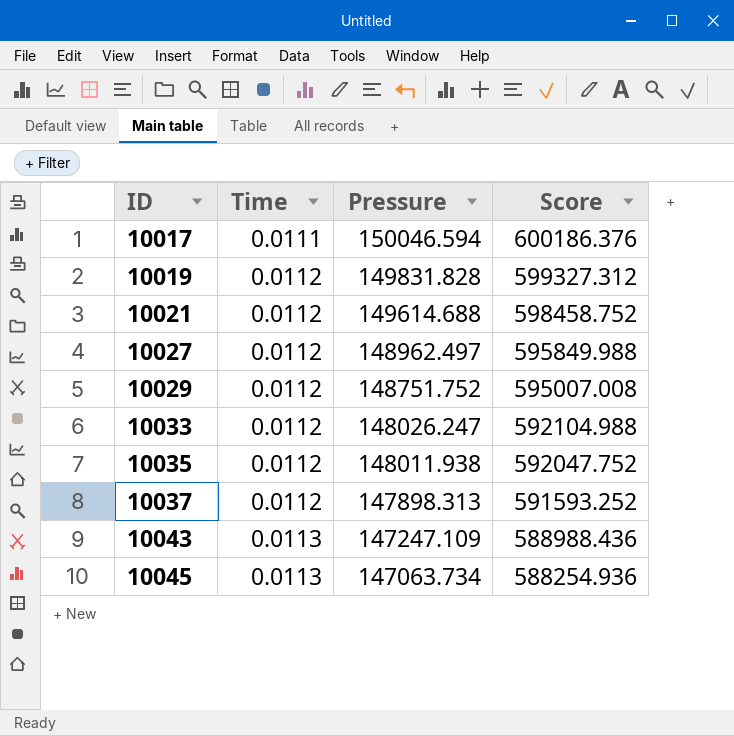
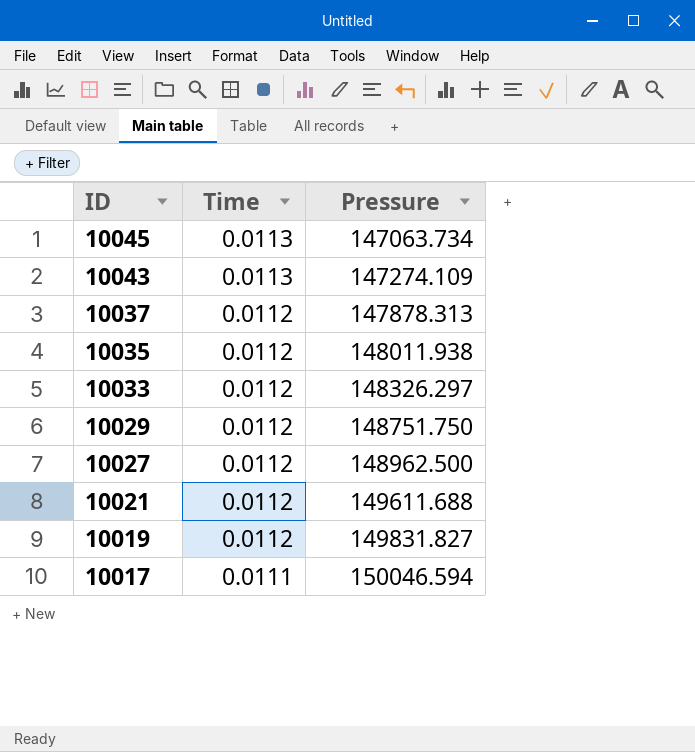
row order: ID ascending -> ID descending
column Score | formula: [Pressure] * 4 -> none
10043 | Pressure: 147247.109 -> 147274.109
10037 | Pressure: 147898.313 -> 147878.313
10033 | Pressure: 148026.247 -> 148326.297
10029 | Pressure: 148751.752 -> 148751.750
10027 | Pressure: 148962.497 -> 148962.500
10021 | Pressure: 149614.688 -> 149611.688
10019 | Pressure: 149831.828 -> 149831.827

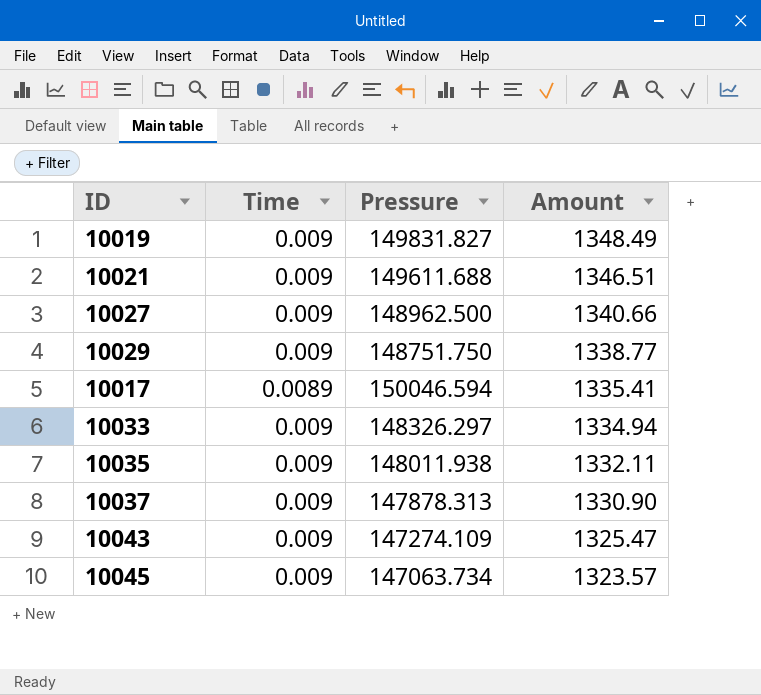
row order: ID descending -> Amount descending
column Amount | formula: none -> [Time] * [Pressure]
10019 | Time: 0.0112 -> 0.009
10021 | Time: 0.0112 -> 0.009
10027 | Time: 0.0112 -> 0.009
10029 | Time: 0.0112 -> 0.009
10017 | Time: 0.0111 -> 0.0089
10033 | Time: 0.0112 -> 0.009
10035 | Time: 0.0112 -> 0.009
10037 | Time: 0.0112 -> 0.009
10043 | Time: 0.0113 -> 0.009
10045 | Time: 0.0113 -> 0.009

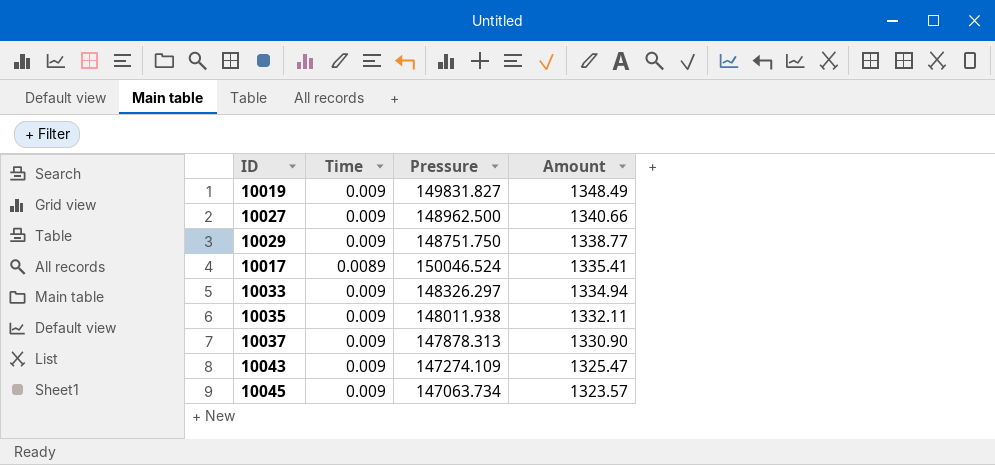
row 10021: 0.009 | 149611.688 | 1346.51 -> none
10017 | Pressure: 150046.594 -> 150046.524

